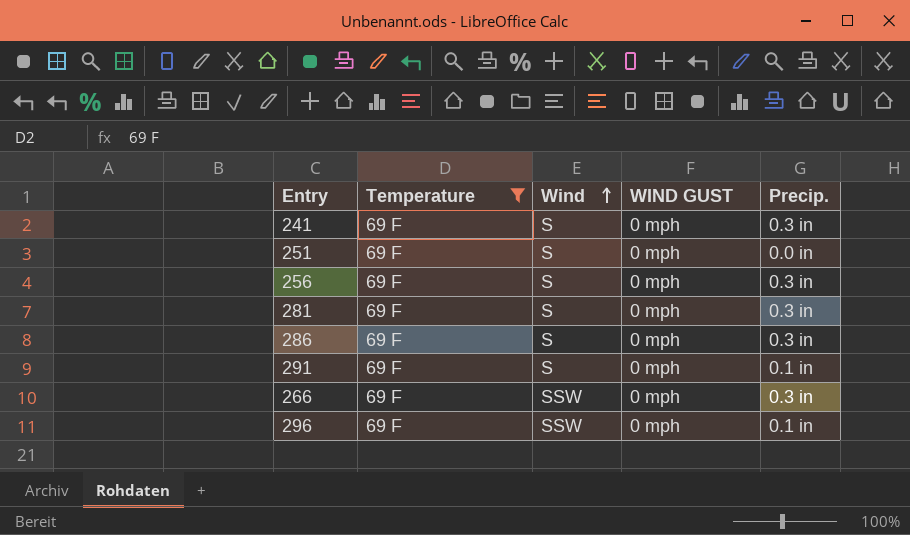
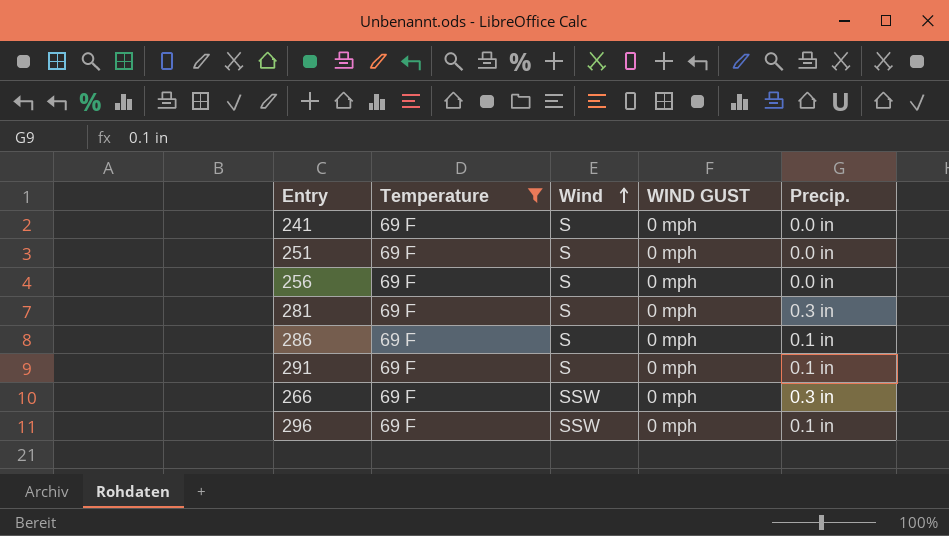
241 | Precip.: 0.3 in -> 0.0 in
256 | Precip.: 0.3 in -> 0.0 in
286 | Precip.: 0.3 in -> 0.1 in

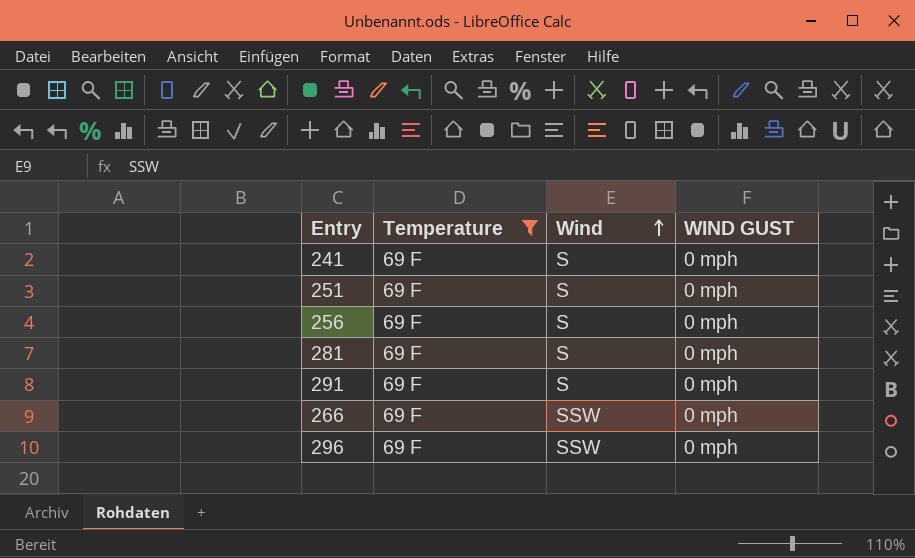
column Precip. | position: 5 -> none
row 286: 69 F | S | 0 mph | 0.1 in -> none

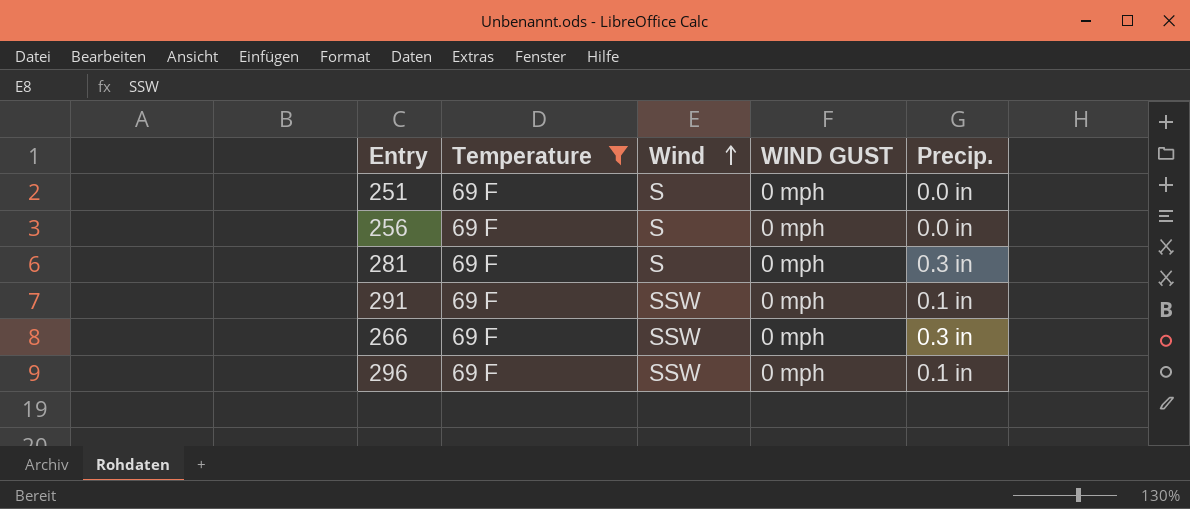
column Precip. | position: none -> 5
row 241: 69 F | S | 0 mph -> none
291 | Wind: S -> SSW

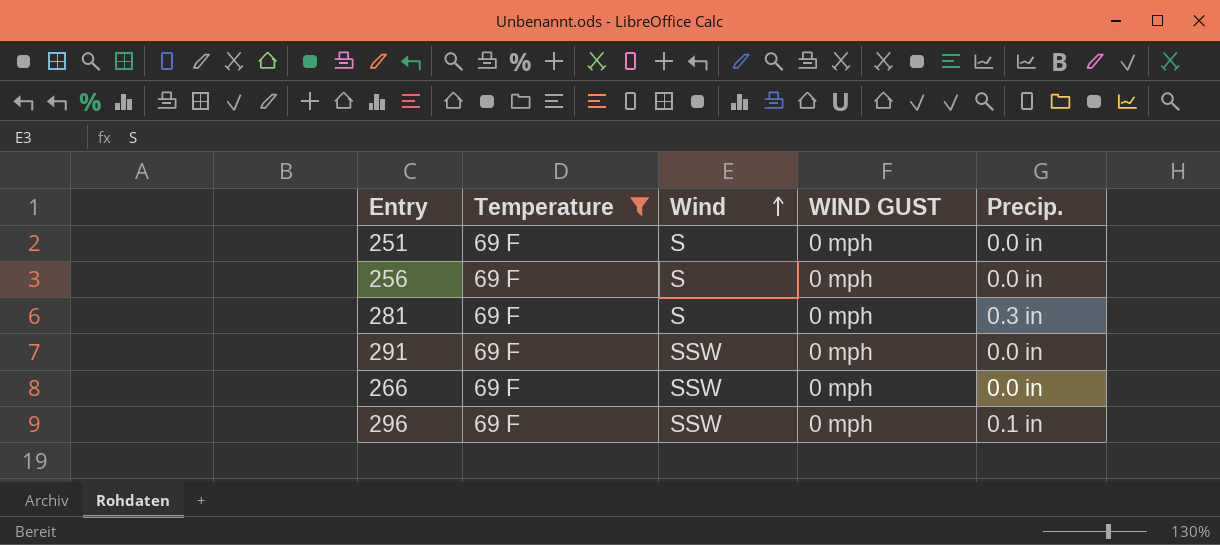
291 | Precip.: 0.1 in -> 0.0 in
266 | Precip.: 0.3 in -> 0.0 in

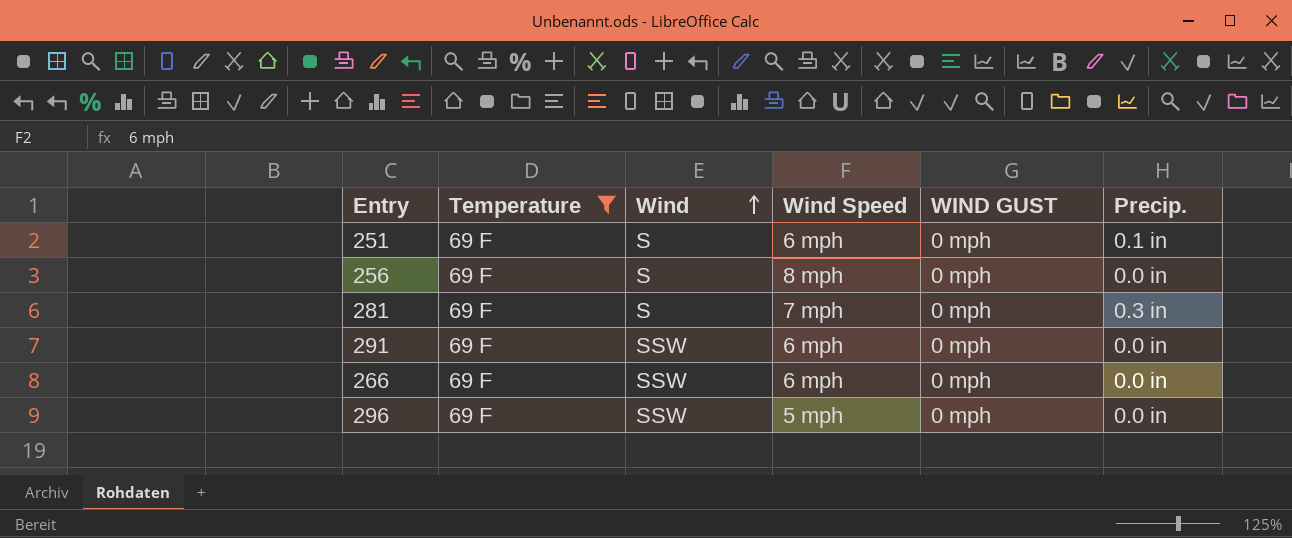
column Wind Speed | position: none -> 4
251 | Precip.: 0.0 in -> 0.1 in
296 | Precip.: 0.1 in -> 0.0 in

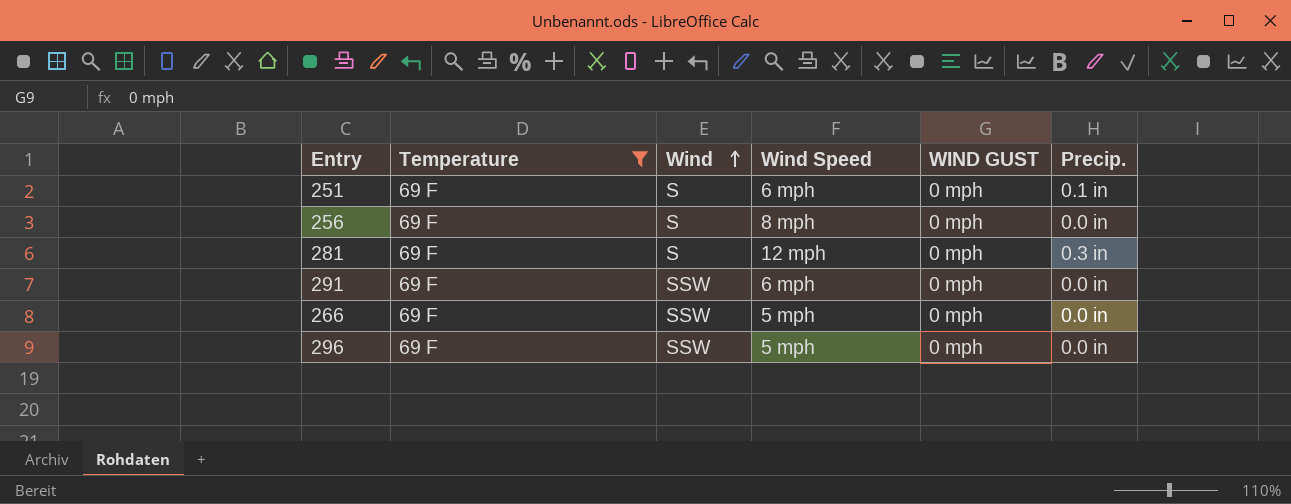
281 | Wind Speed: 7 mph -> 12 mph
266 | Wind Speed: 6 mph -> 5 mph

